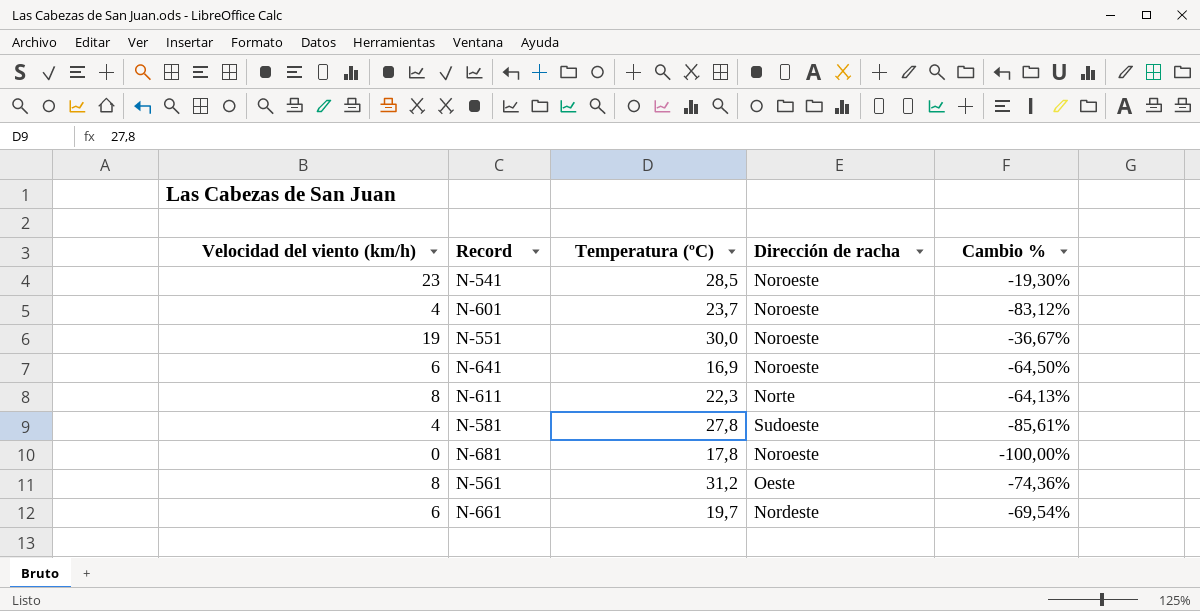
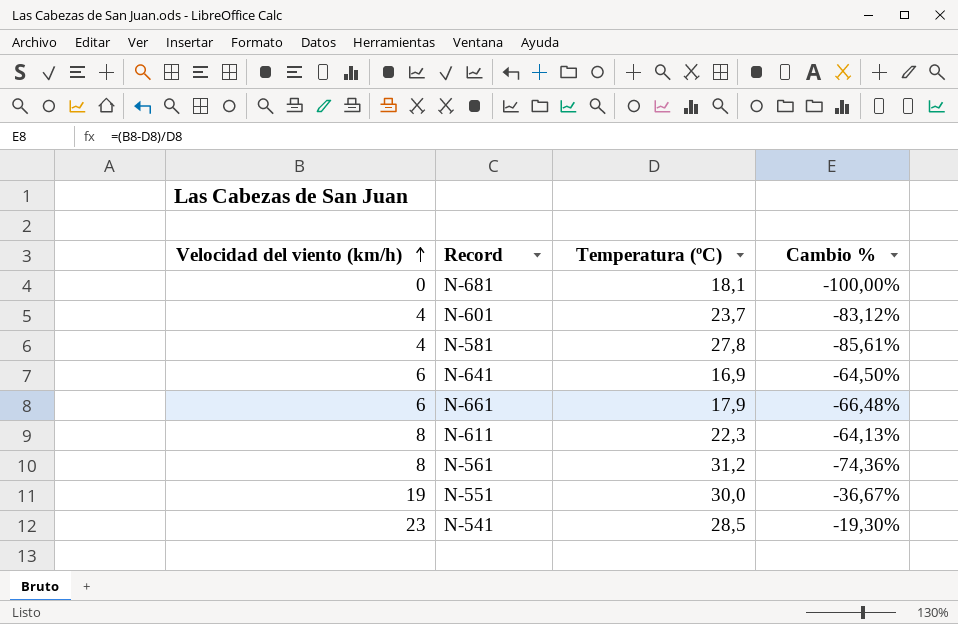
row order: none -> Velocidad del viento (km/h) ascending
column Dirección de racha | position: 4 -> none
N-681 | Temperatura (ºC): 17,8 -> 18,1
N-661 | Temperatura (ºC): 19,7 -> 17,9
N-661 | Cambio %: -69,54% -> -66,48%

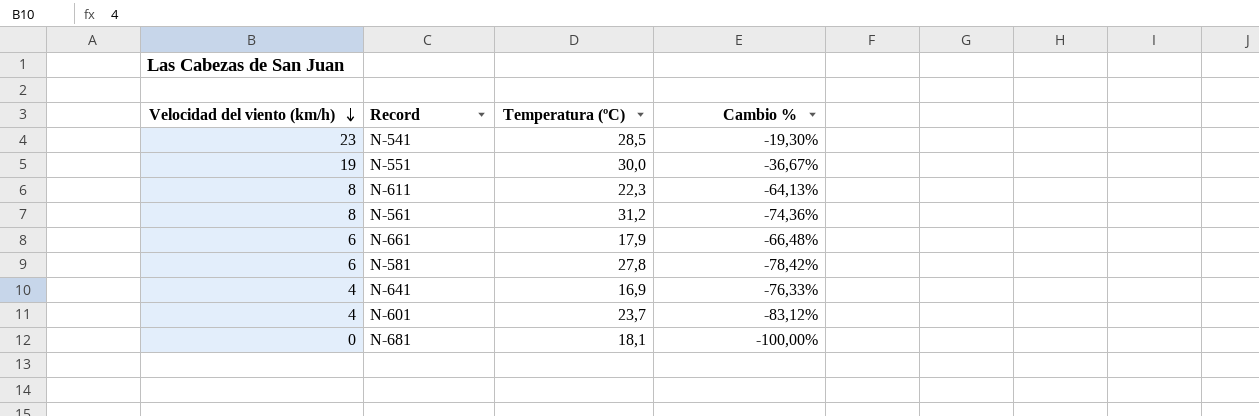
row order: Velocidad del viento (km/h) ascending -> Velocidad del viento (km/h) descending
N-581 | Velocidad del viento (km/h): 4 -> 6
N-581 | Cambio %: -85,61% -> -78,42%
N-641 | Velocidad del viento (km/h): 6 -> 4
N-641 | Cambio %: -64,50% -> -76,33%

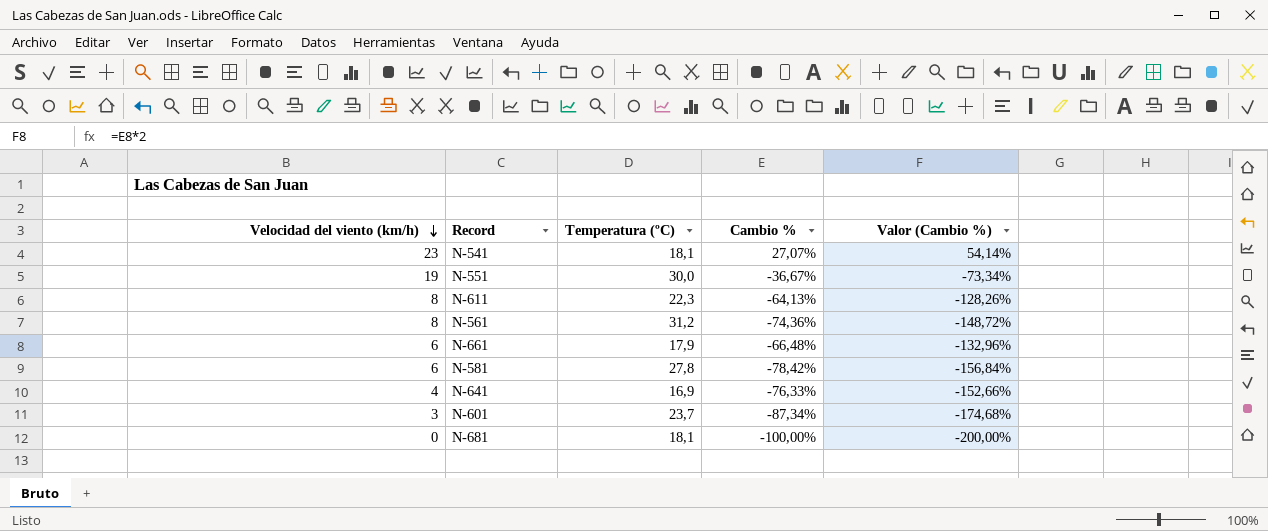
column Valor (Cambio %) | formula: none -> [Cambio %] * 2
N-541 | Temperatura (ºC): 28,5 -> 18,1
N-541 | Cambio %: -19,30% -> 27,07%
N-601 | Velocidad del viento (km/h): 4 -> 3
N-601 | Cambio %: -83,12% -> -87,34%

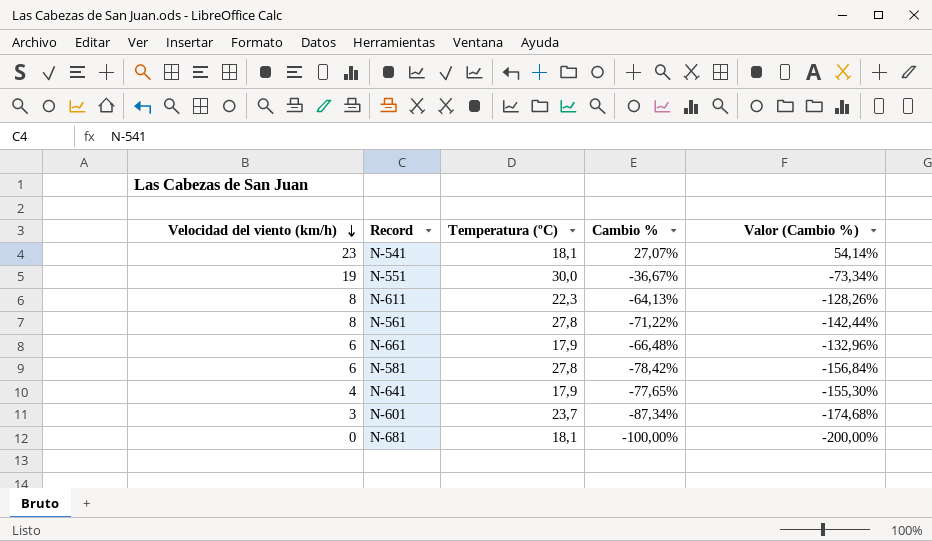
N-561 | Temperatura (ºC): 31,2 -> 27,8
N-561 | Cambio %: -74,36% -> -71,22%
N-561 | Valor (Cambio %): -148,72% -> -142,44%
N-641 | Temperatura (ºC): 16,9 -> 17,9
N-641 | Cambio %: -76,33% -> -77,65%
N-641 | Valor (Cambio %): -152,66% -> -155,30%

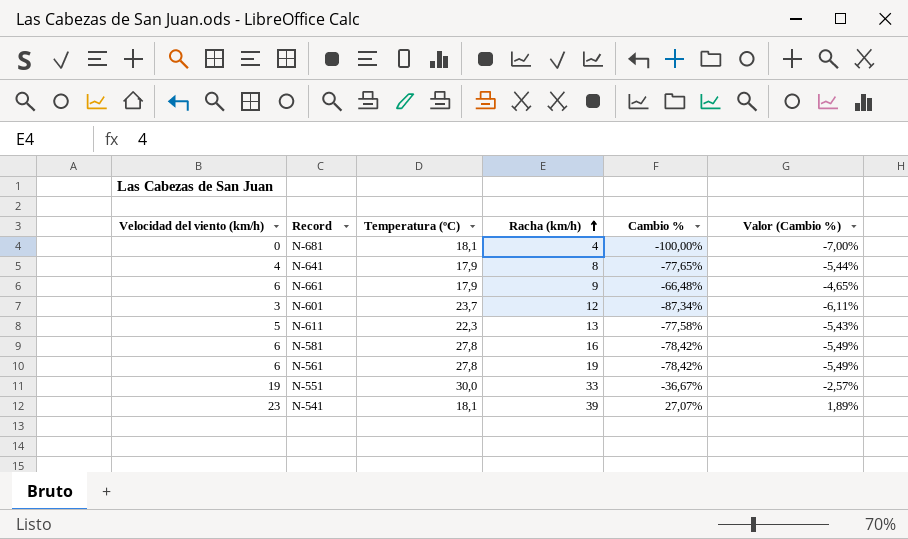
row order: Velocidad del viento (km/h) descending -> Racha (km/h) ascending
column Racha (km/h) | position: none -> 4
column Valor (Cambio %) | formula: [Cambio %] * 2 -> [Cambio %] * 0,07
N-611 | Velocidad del viento (km/h): 8 -> 5
N-611 | Cambio %: -64,13% -> -77,58%
N-561 | Velocidad del viento (km/h): 8 -> 6
N-561 | Cambio %: -71,22% -> -78,42%

